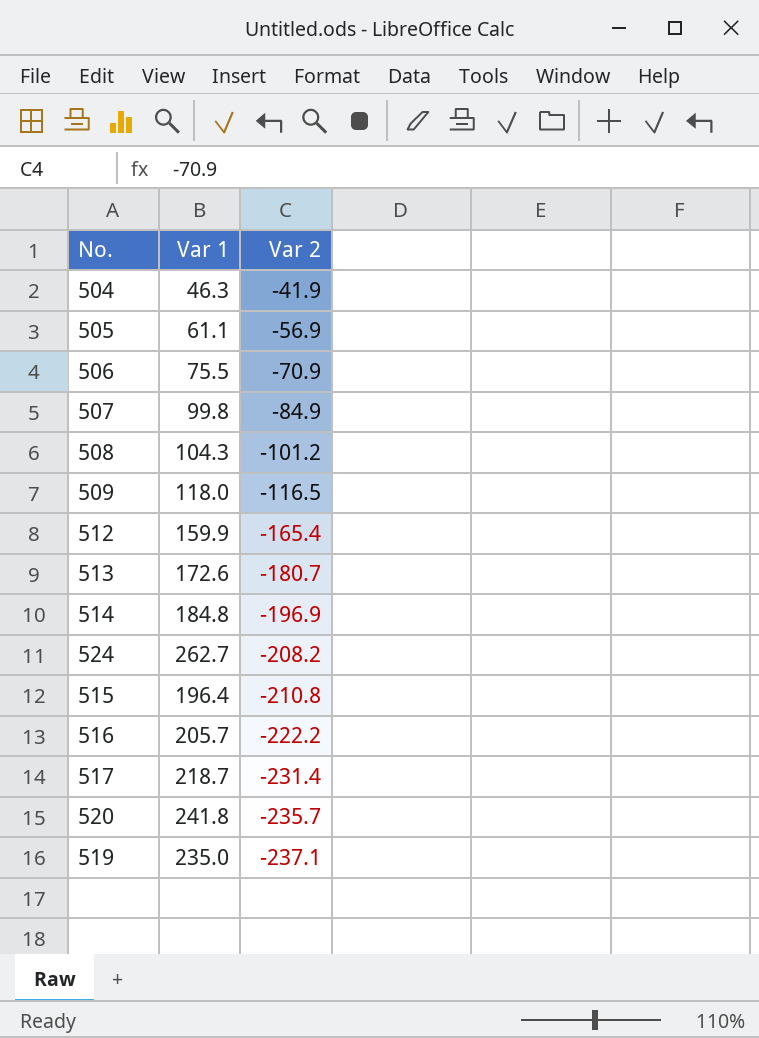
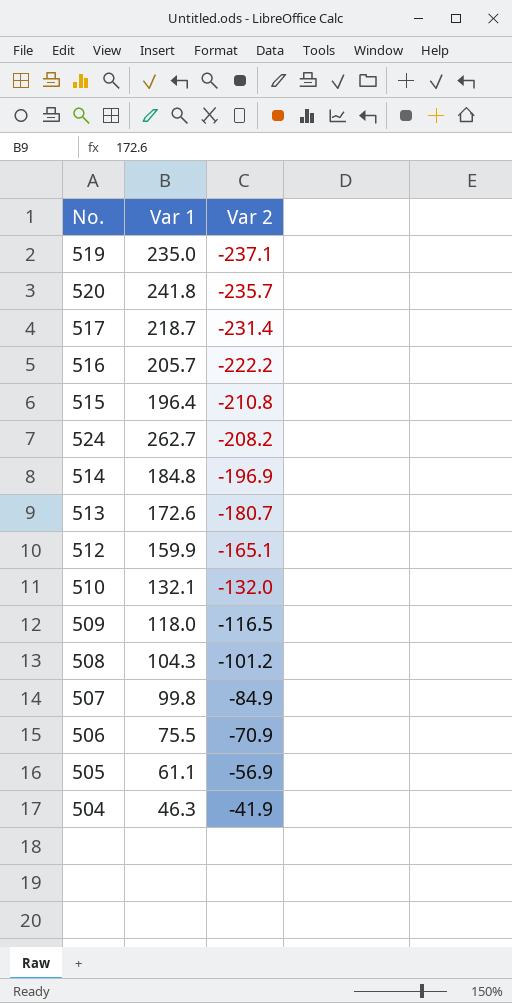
row order: Var 2 descending -> Var 2 ascending
512 | Var 2: -165.4 -> -165.1
row 510: none -> 132.1 | -132.0

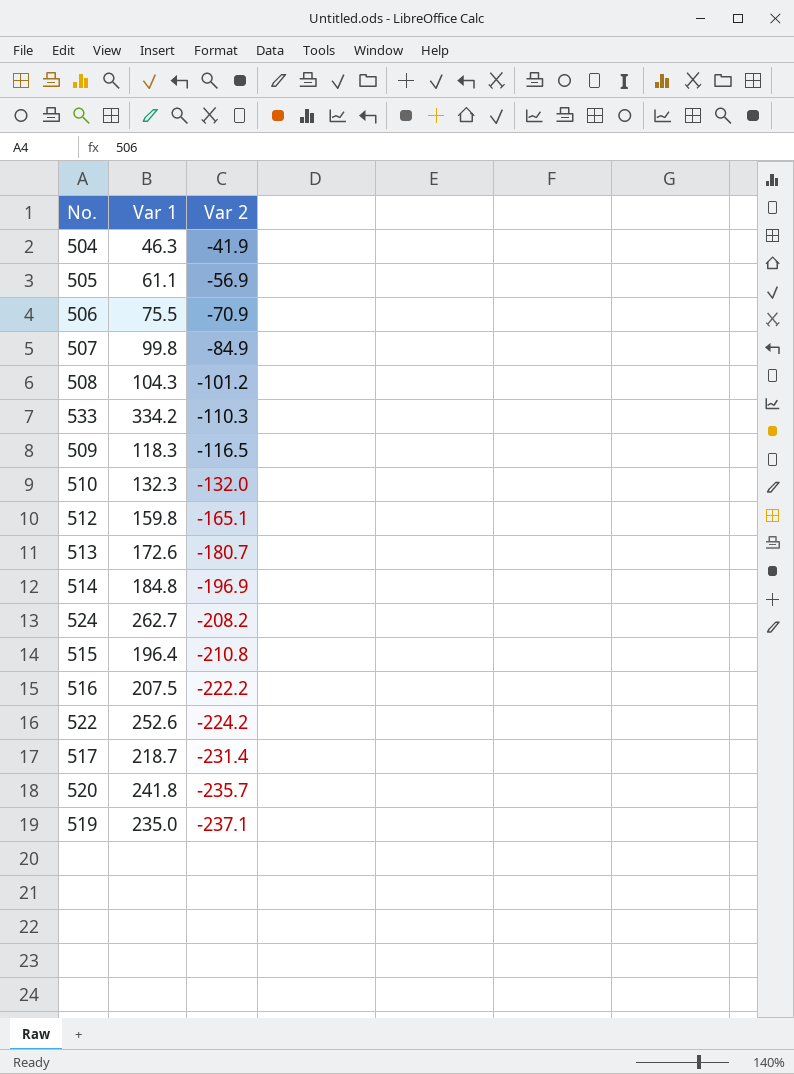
row order: Var 2 ascending -> Var 2 descending
row 533: none -> 334.2 | -110.3
509 | Var 1: 118.0 -> 118.3
510 | Var 1: 132.1 -> 132.3
512 | Var 1: 159.9 -> 159.8
516 | Var 1: 205.7 -> 207.5
row 522: none -> 252.6 | -224.2

